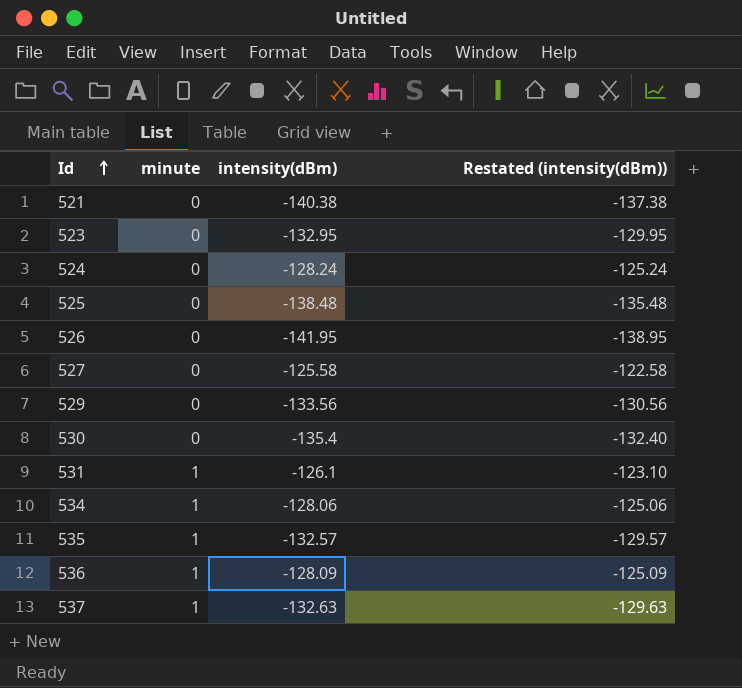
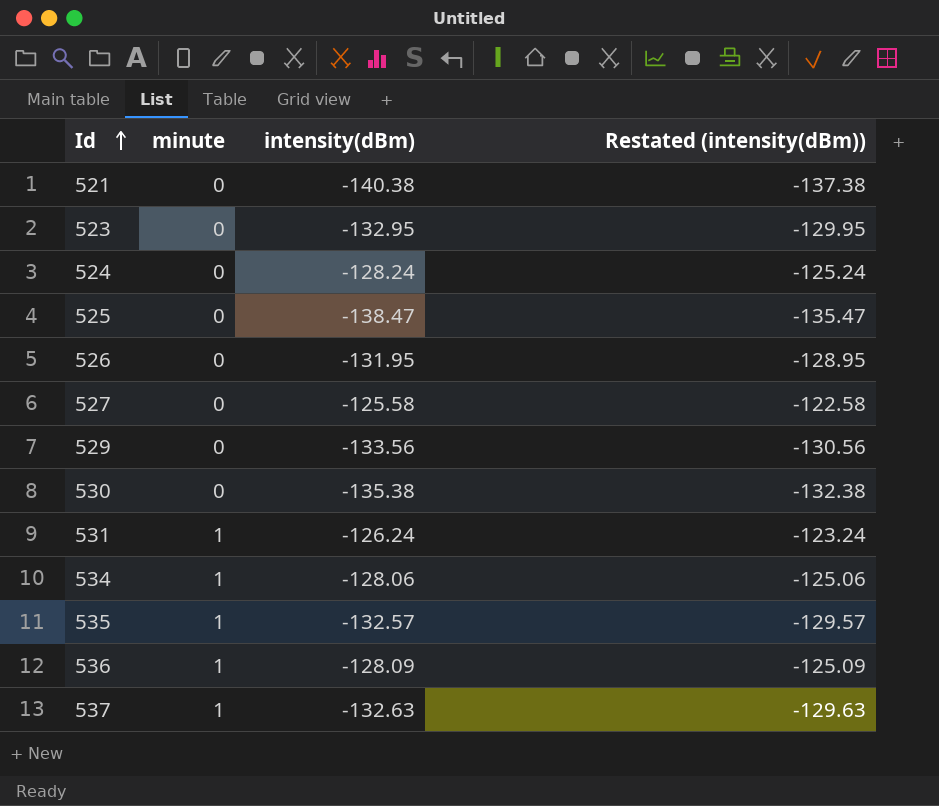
525 | intensity(dBm): -138.48 -> -138.47
525 | Restated (intensity(dBm)): -135.48 -> -135.47
526 | intensity(dBm): -141.95 -> -131.95
526 | Restated (intensity(dBm)): -138.95 -> -128.95
530 | intensity(dBm): -135.4 -> -135.38
530 | Restated (intensity(dBm)): -132.40 -> -132.38
531 | intensity(dBm): -126.1 -> -126.24
531 | Restated (intensity(dBm)): -123.10 -> -123.24

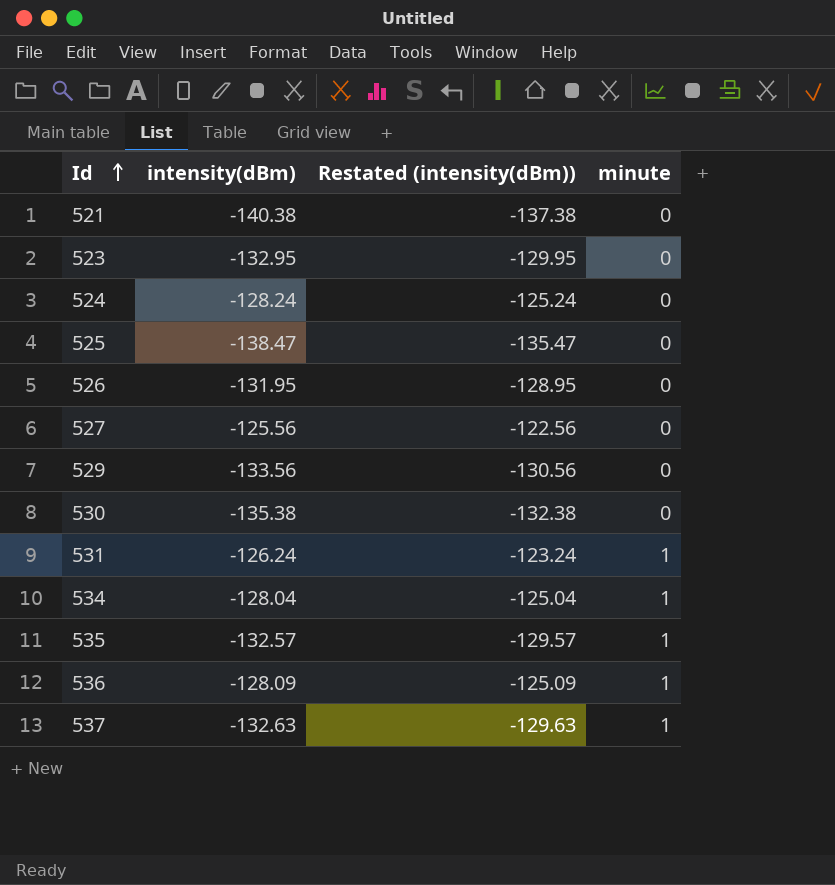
column minute | position: 2 -> 4
527 | intensity(dBm): -125.58 -> -125.56
527 | Restated (intensity(dBm)): -122.58 -> -122.56
534 | intensity(dBm): -128.06 -> -128.04
534 | Restated (intensity(dBm)): -125.06 -> -125.04

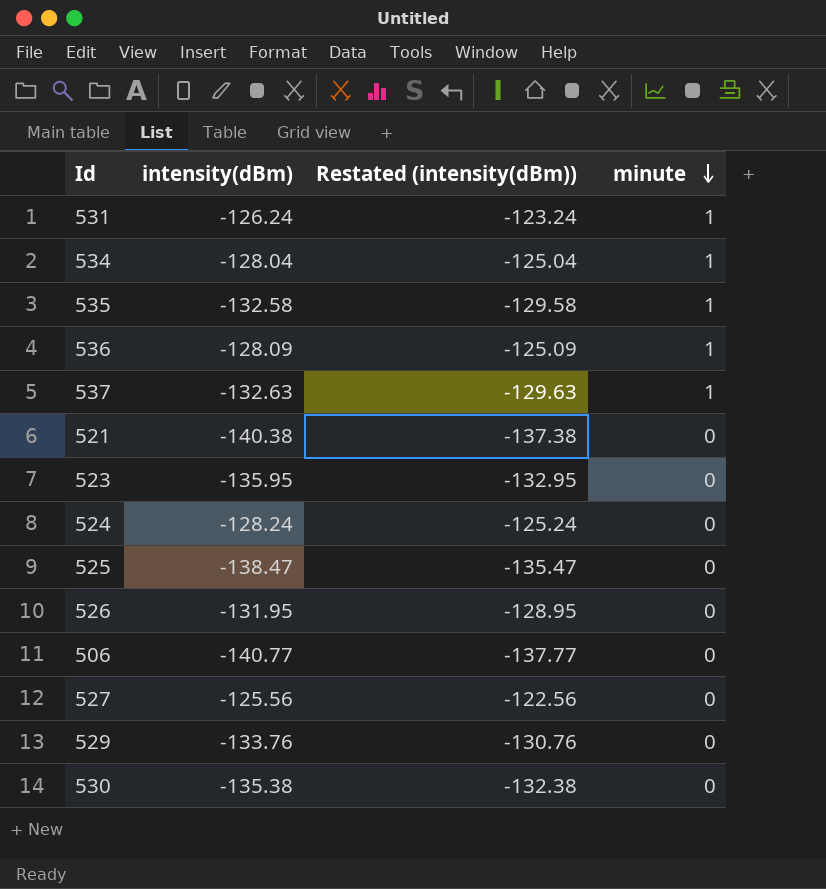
row order: Id ascending -> minute descending
535 | intensity(dBm): -132.57 -> -132.58
535 | Restated (intensity(dBm)): -129.57 -> -129.58
523 | intensity(dBm): -132.95 -> -135.95
523 | Restated (intensity(dBm)): -129.95 -> -132.95
row 506: none -> -140.77 | -137.77 | 0
529 | intensity(dBm): -133.56 -> -133.76
529 | Restated (intensity(dBm)): -130.56 -> -130.76

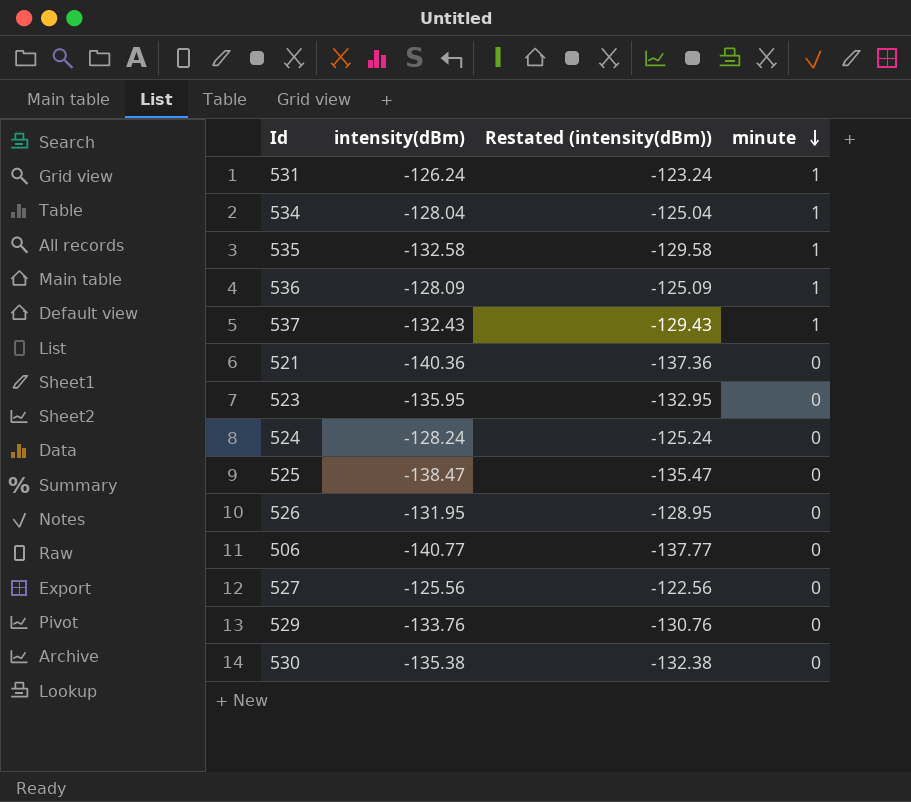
537 | intensity(dBm): -132.63 -> -132.43
537 | Restated (intensity(dBm)): -129.63 -> -129.43
521 | intensity(dBm): -140.38 -> -140.36
521 | Restated (intensity(dBm)): -137.38 -> -137.36

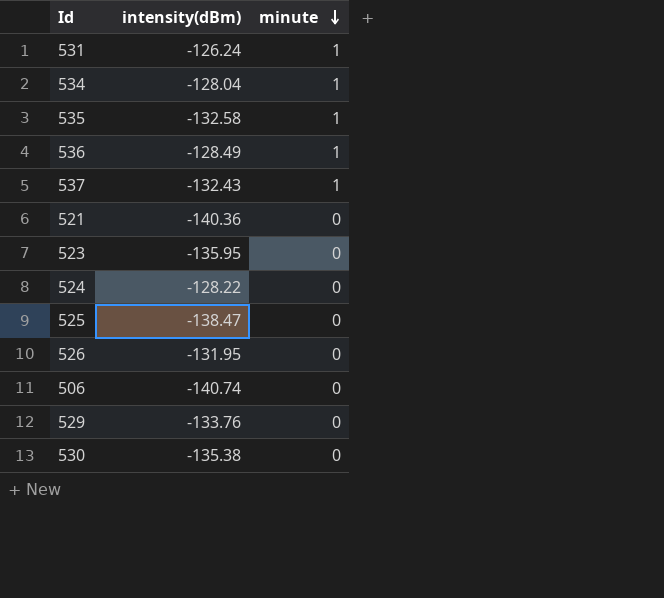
column Restated (intensity(dBm)) | formula: [intensity(dBm)] + 3 -> none
row 527: -125.56 | -122.56 | 0 -> none
536 | intensity(dBm): -128.09 -> -128.49
524 | intensity(dBm): -128.24 -> -128.22
506 | intensity(dBm): -140.77 -> -140.74

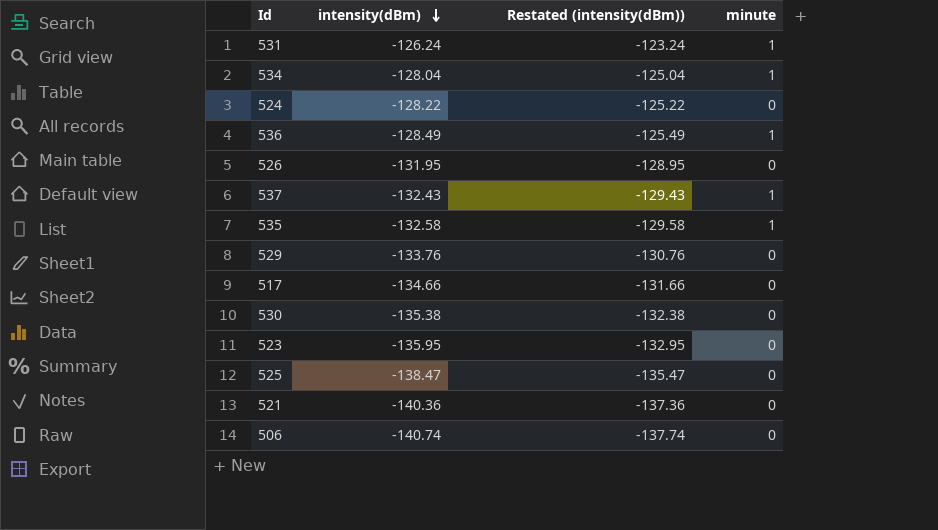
row order: minute descending -> intensity(dBm) descending
column Restated (intensity(dBm)) | formula: none -> [intensity(dBm)] + 3
row 517: none -> -134.66 | -131.66 | 0

